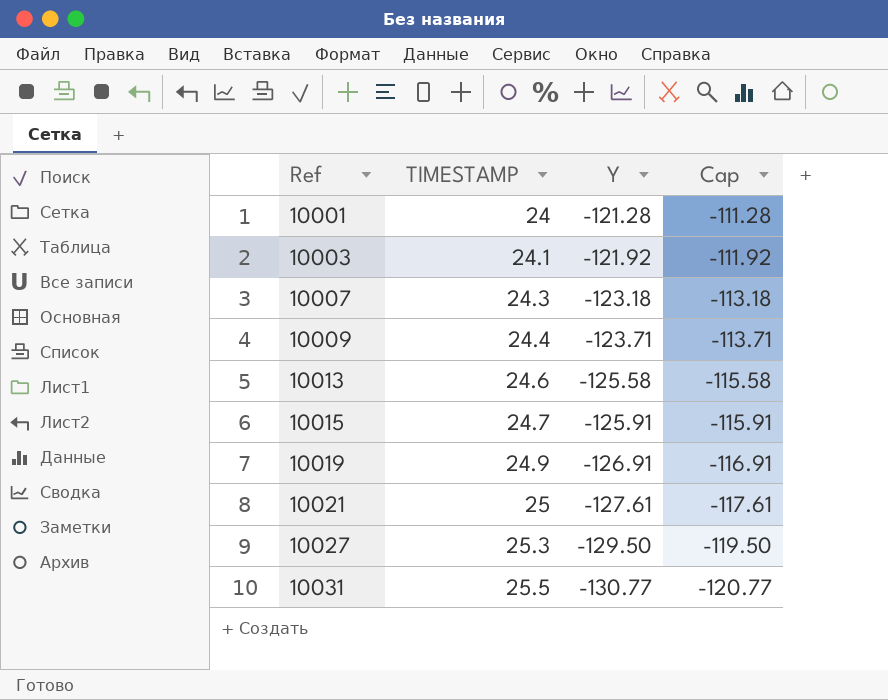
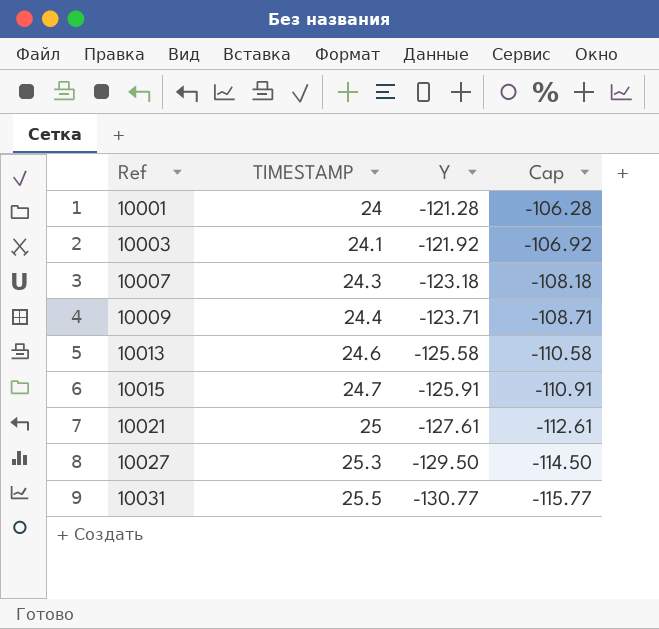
column Cap | formula: [Y] + 10 -> [Y] + 15
row 10019: 24.9 | -126.91 | -116.91 -> none

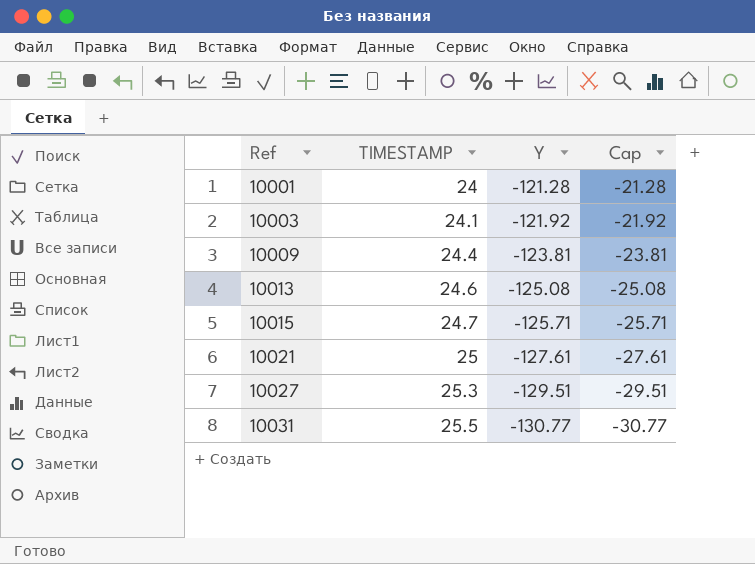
column Cap | formula: [Y] + 15 -> [Y] + 100
row 10007: 24.3 | -123.18 | -108.18 -> none
10009 | Y: -123.71 -> -123.81
10013 | Y: -125.58 -> -125.08
10015 | Y: -125.91 -> -125.71
10027 | Y: -129.50 -> -129.51

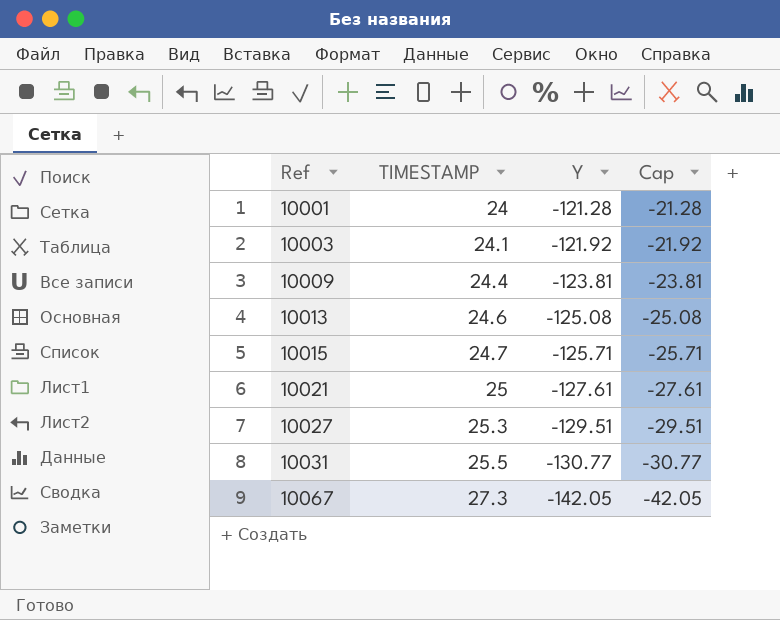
row 10067: none -> 27.3 | -142.05 | -42.05

